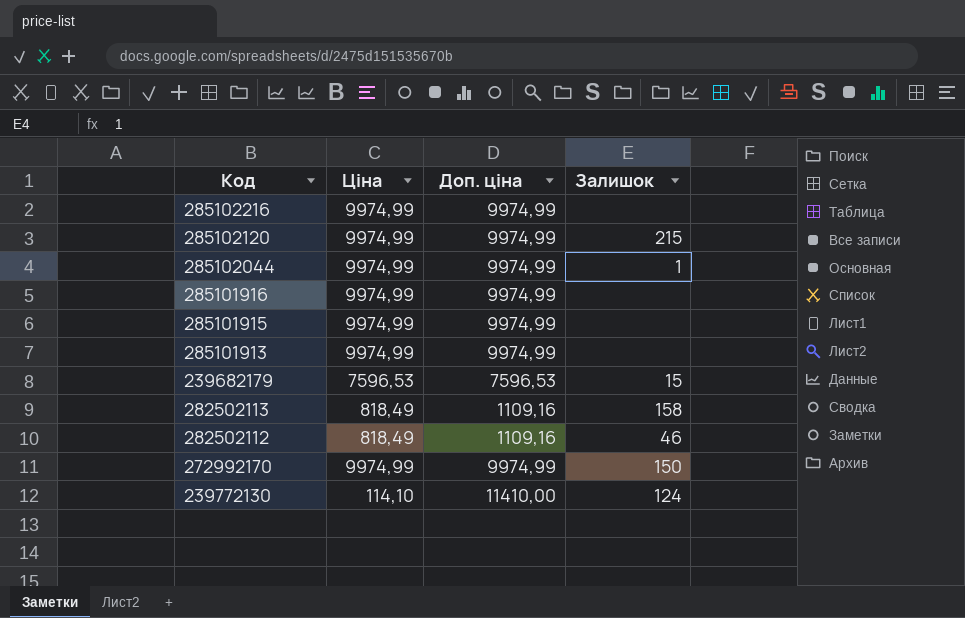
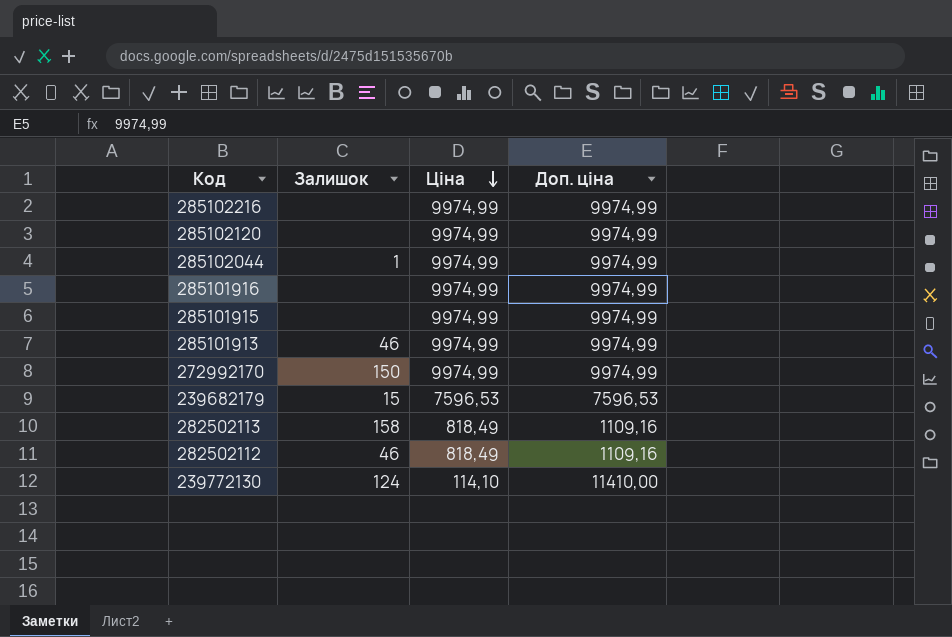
row order: none -> Ціна descending
column Залишок | position: 4 -> 2
285102120 | Залишок: 215 -> none
285101913 | Залишок: none -> 46

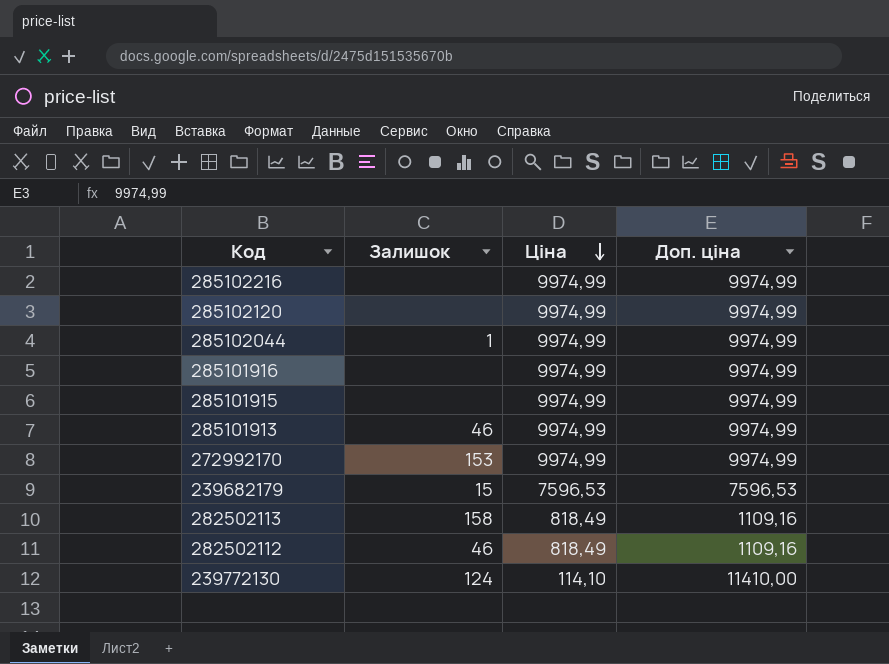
272992170 | Залишок: 150 -> 153

